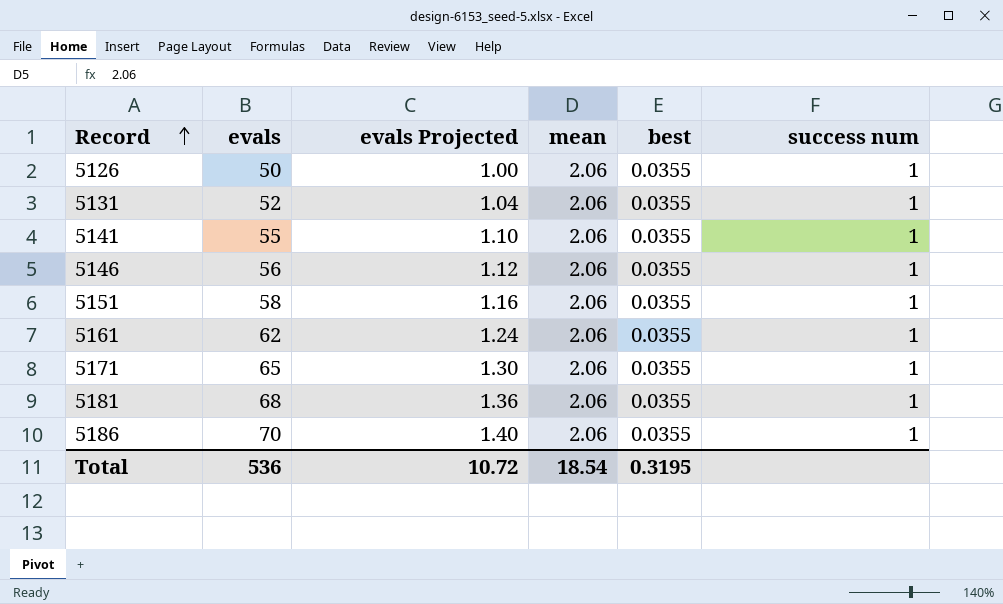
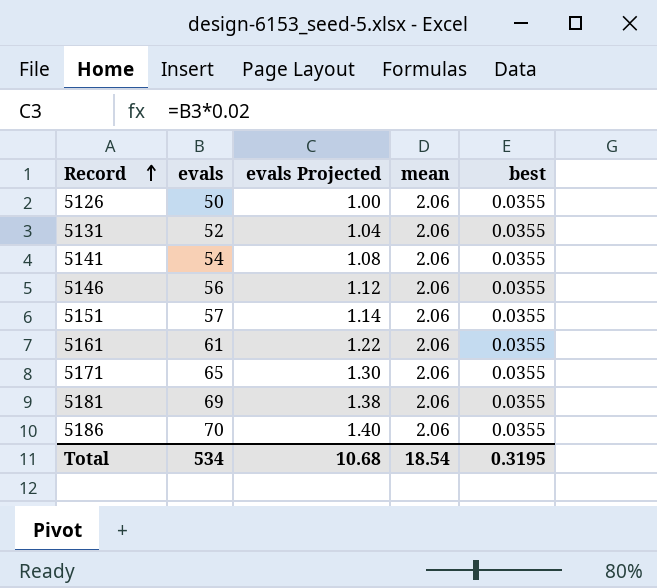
column success num | position: 6 -> none
5141 | evals: 55 -> 54
5141 | evals Projected: 1.10 -> 1.08
5151 | evals: 58 -> 57
5151 | evals Projected: 1.16 -> 1.14
5161 | evals: 62 -> 61
5161 | evals Projected: 1.24 -> 1.22
5181 | evals: 68 -> 69
5181 | evals Projected: 1.36 -> 1.38
Total | evals: 536 -> 534
Total | evals Projected: 10.72 -> 10.68

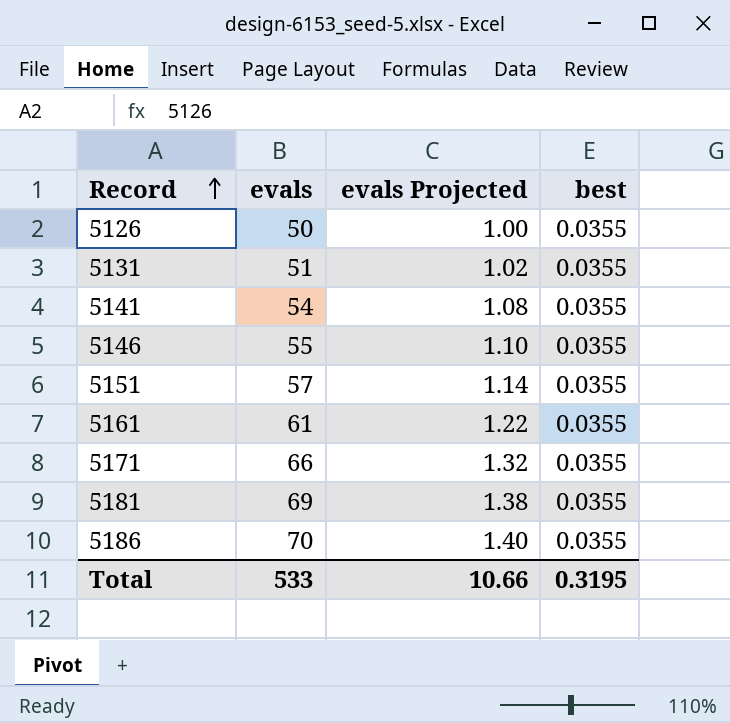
column mean | position: 4 -> none
5131 | evals: 52 -> 51
5131 | evals Projected: 1.04 -> 1.02
5146 | evals: 56 -> 55
5146 | evals Projected: 1.12 -> 1.10
5171 | evals: 65 -> 66
5171 | evals Projected: 1.30 -> 1.32
Total | evals: 534 -> 533
Total | evals Projected: 10.68 -> 10.66

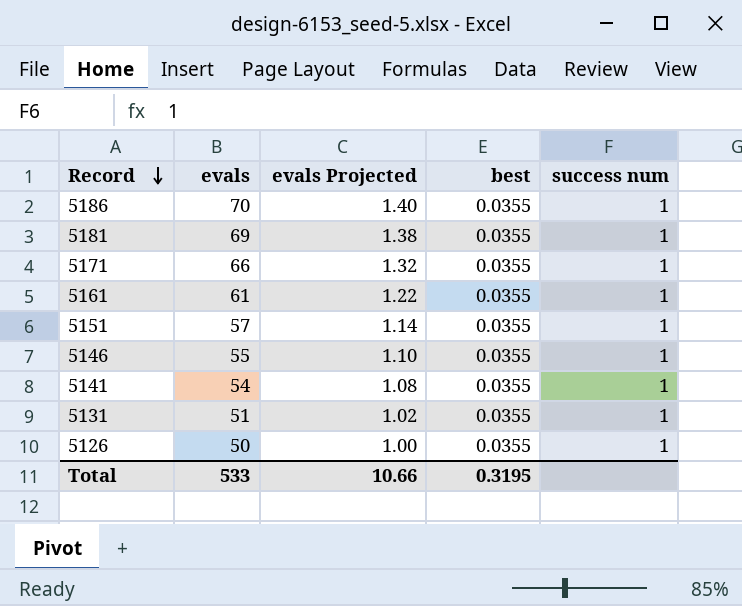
row order: Record ascending -> Record descending
column success num | position: none -> 5

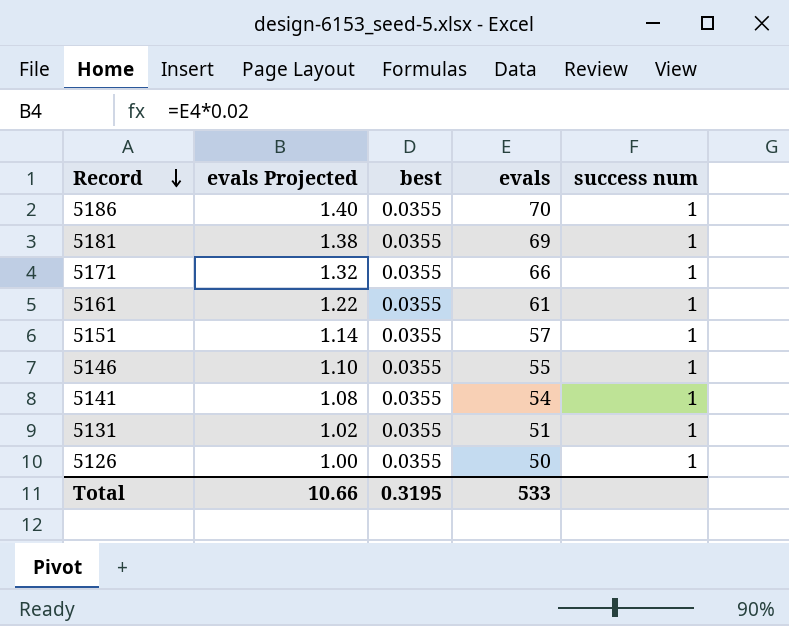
column evals | position: 2 -> 4

